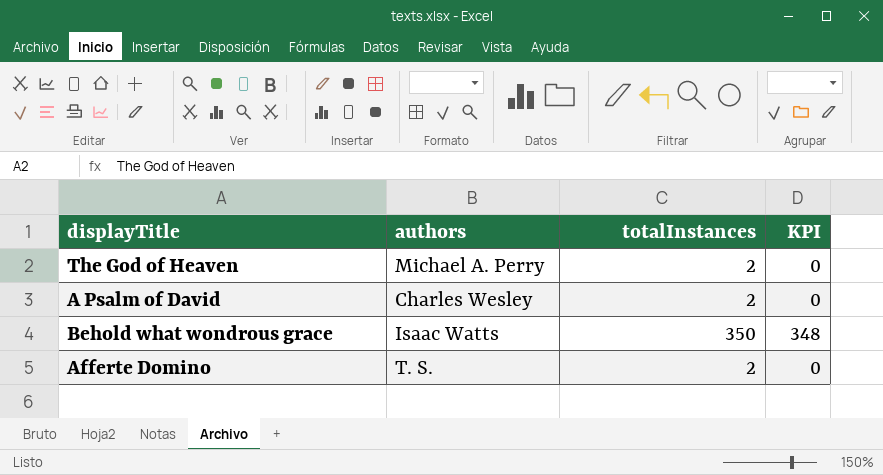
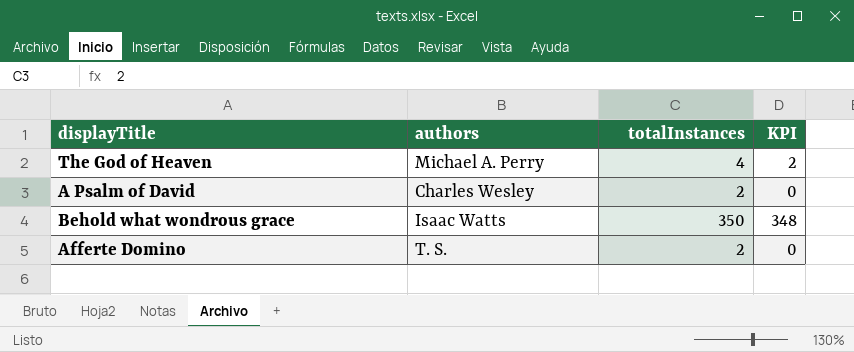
The God of Heaven | totalInstances: 2 -> 4
The God of Heaven | KPI: 0 -> 2

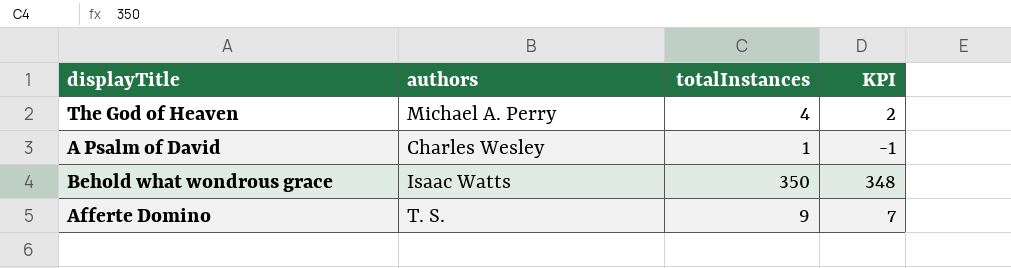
A Psalm of David | totalInstances: 2 -> 1
A Psalm of David | KPI: 0 -> -1
Afferte Domino | totalInstances: 2 -> 9
Afferte Domino | KPI: 0 -> 7

